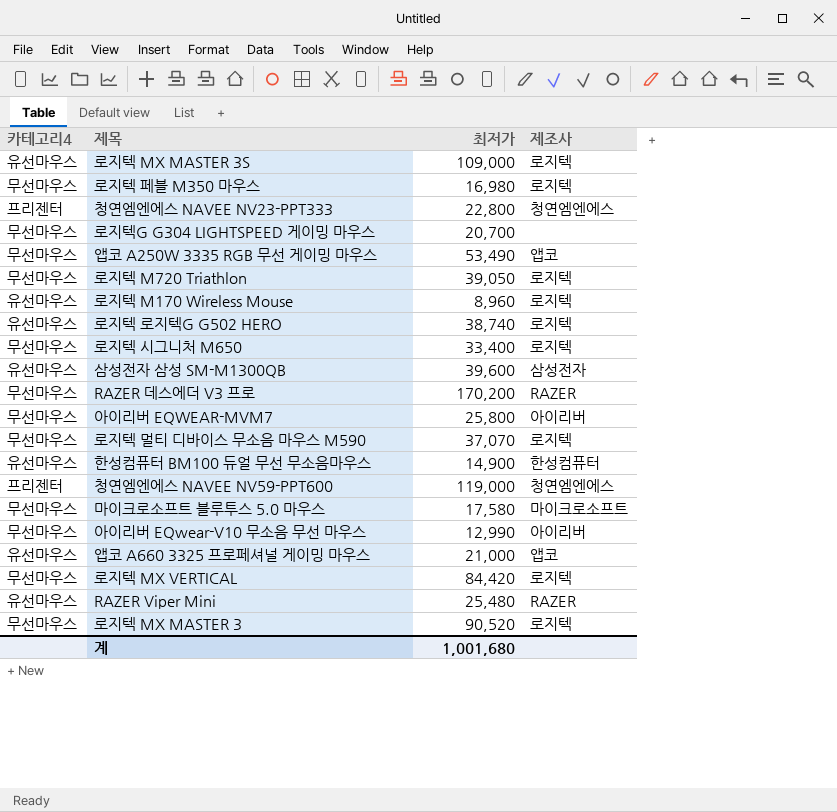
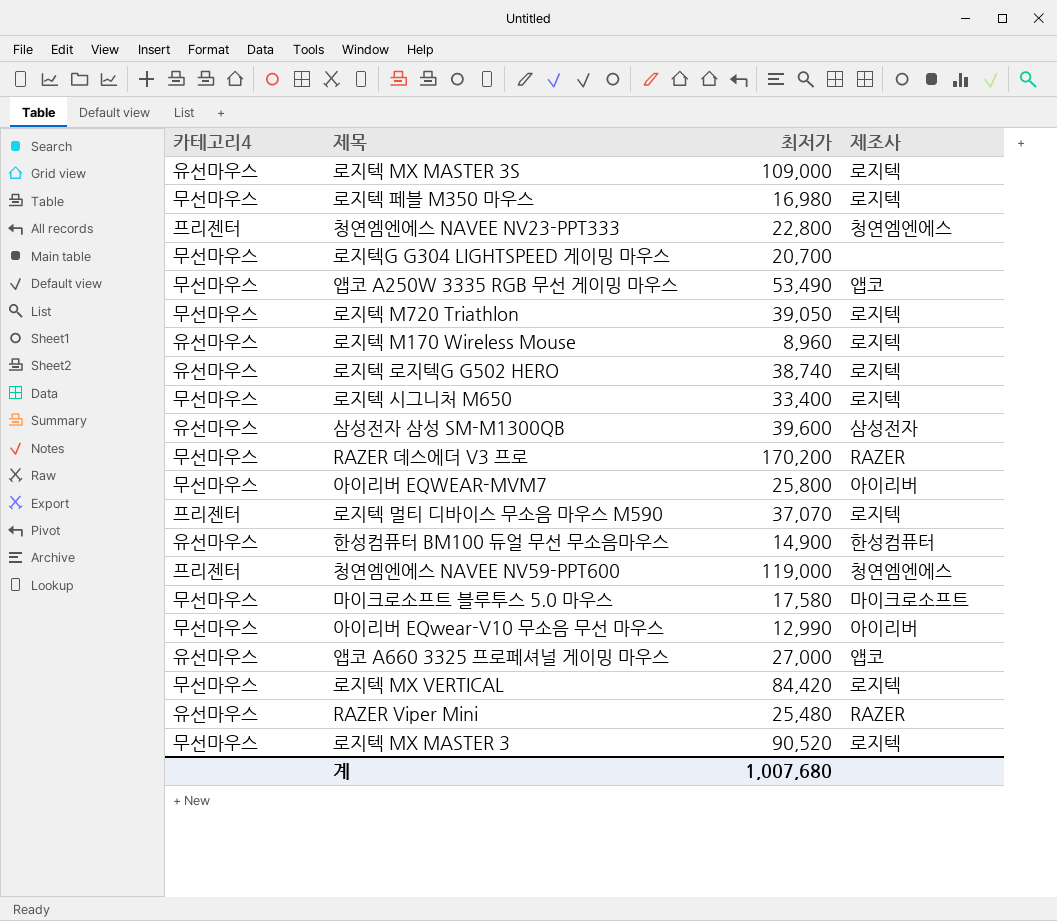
로지텍 멀티 디바이스 무소음 마우스 M590 | 카테고리4: 무선마우스 -> 프리젠터
앱코 A660 3325 프로페셔널 게이밍 마우스 | 최저가: 21,000 -> 27,000
계 | 최저가: 1,001,680 -> 1,007,680

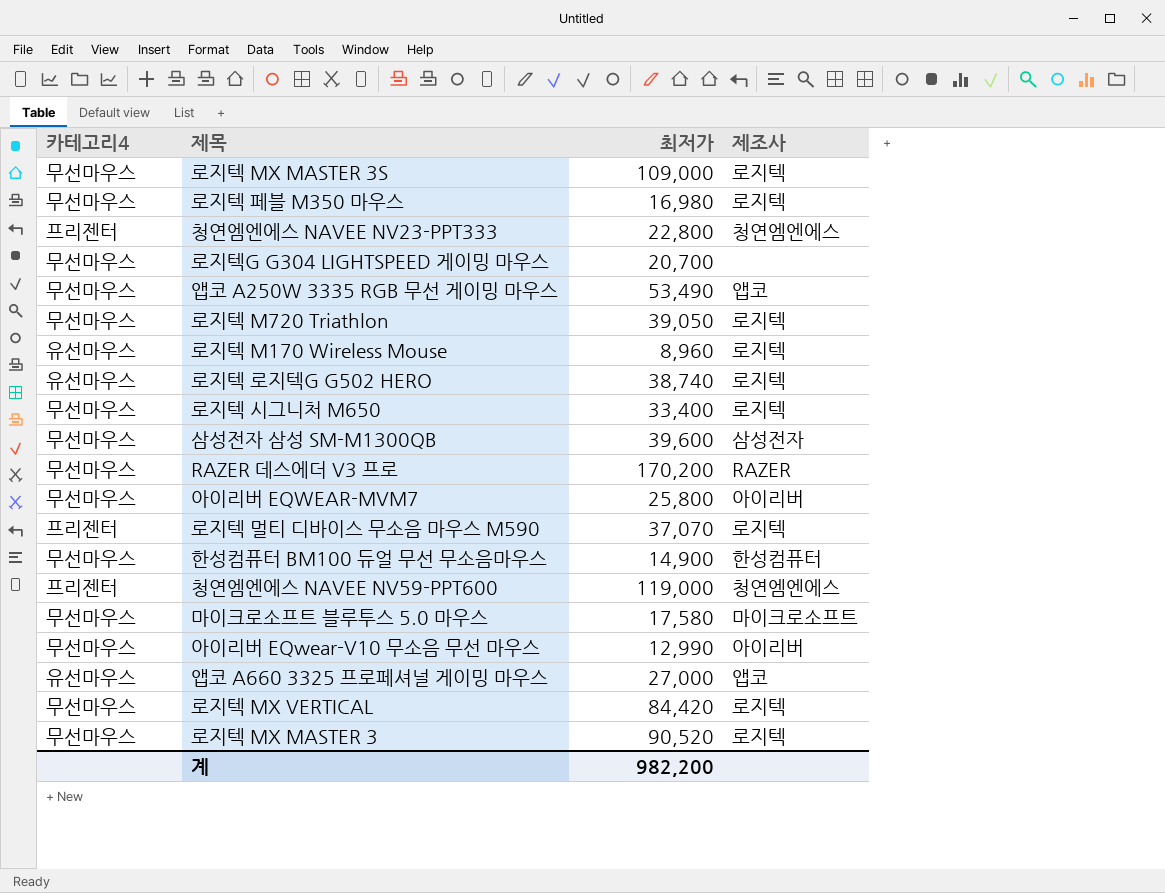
row RAZER Viper Mini: 유선마우스 | 25,480 | RAZER -> none
로지텍 MX MASTER 3S | 카테고리4: 유선마우스 -> 무선마우스
삼성전자 삼성 SM-M1300QB | 카테고리4: 유선마우스 -> 무선마우스
한성컴퓨터 BM100 듀얼 무선 무소음마우스 | 카테고리4: 유선마우스 -> 무선마우스
계 | 최저가: 1,007,680 -> 982,200

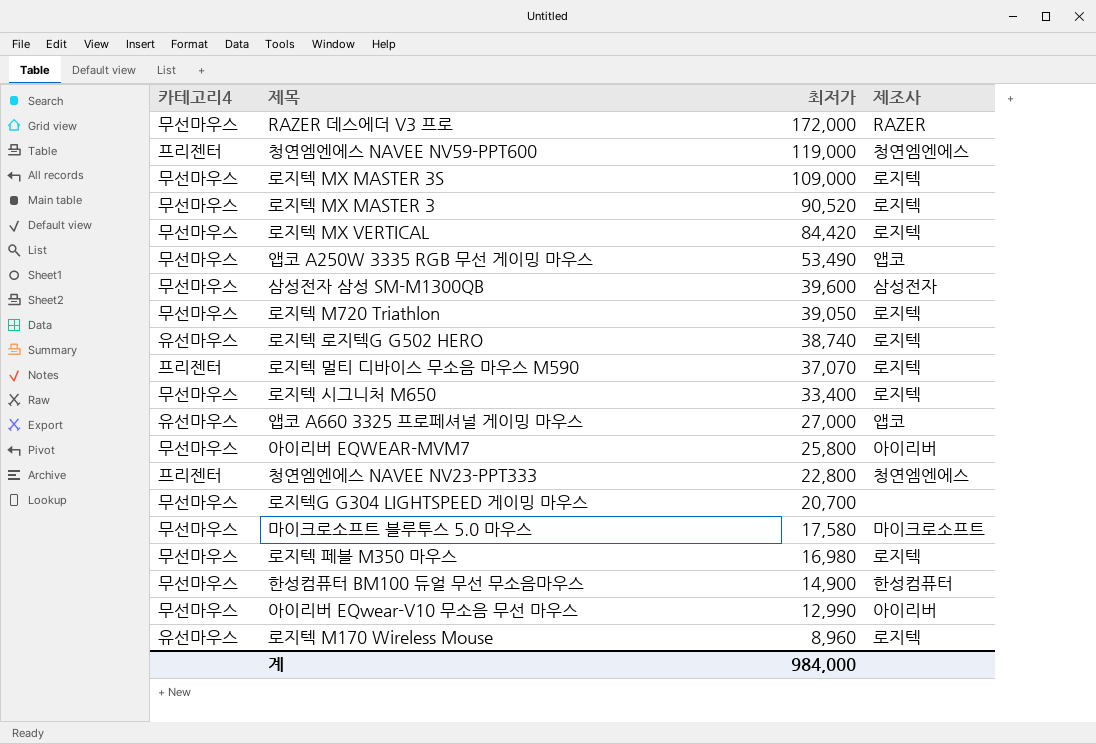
row order: none -> 최저가 descending
RAZER 데스에더 V3 프로 | 최저가: 170,200 -> 172,000
계 | 최저가: 982,200 -> 984,000

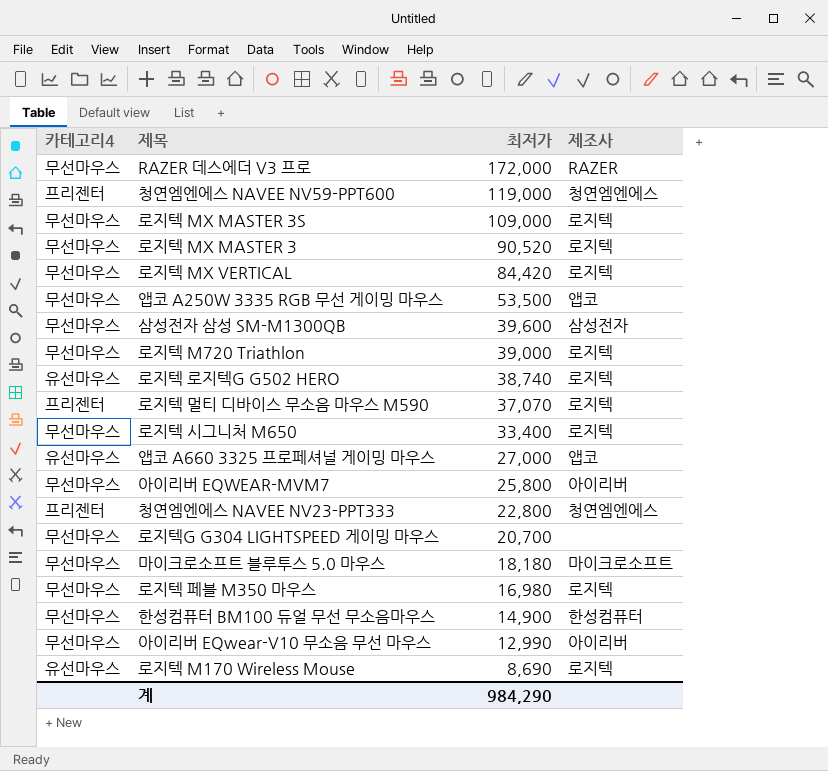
앱코 A250W 3335 RGB 무선 게이밍 마우스 | 최저가: 53,490 -> 53,500
로지텍 M720 Triathlon | 최저가: 39,050 -> 39,000
마이크로소프트 블루투스 5.0 마우스 | 최저가: 17,580 -> 18,180
로지텍 M170 Wireless Mouse | 최저가: 8,960 -> 8,690
계 | 최저가: 984,000 -> 984,290

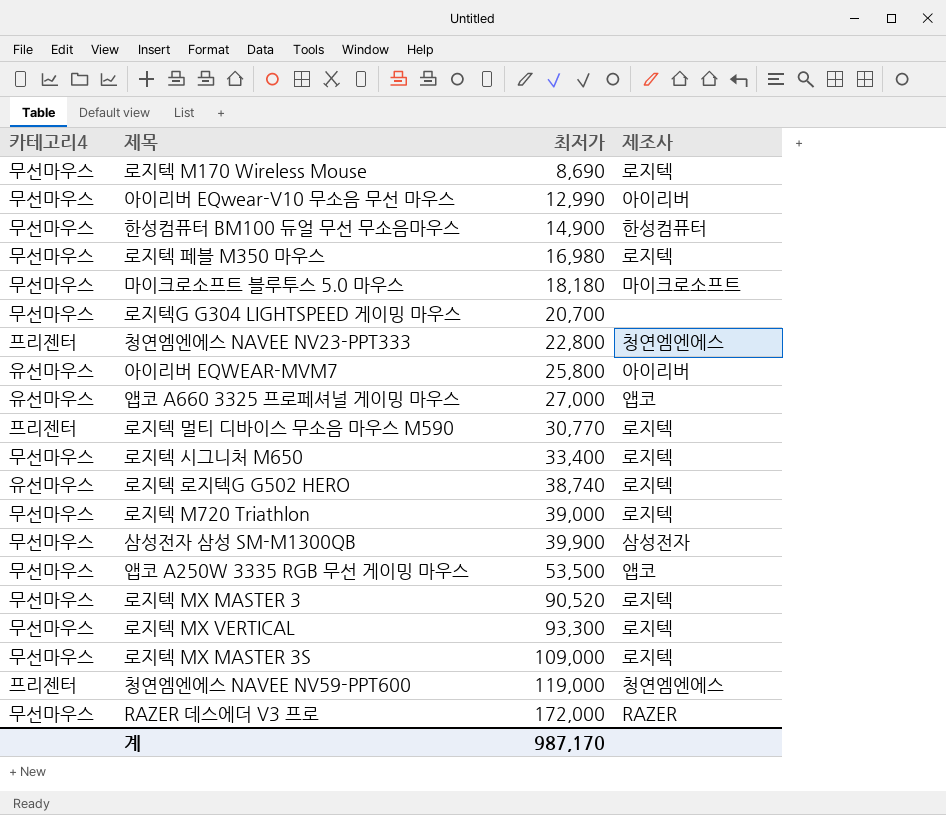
row order: 최저가 descending -> 최저가 ascending
로지텍 M170 Wireless Mouse | 카테고리4: 유선마우스 -> 무선마우스
아이리버 EQWEAR-MVM7 | 카테고리4: 무선마우스 -> 유선마우스
로지텍 멀티 디바이스 무소음 마우스 M590 | 최저가: 37,070 -> 30,770
삼성전자 삼성 SM-M1300QB | 최저가: 39,600 -> 39,900
로지텍 MX VERTICAL | 최저가: 84,420 -> 93,300
계 | 최저가: 984,290 -> 987,170

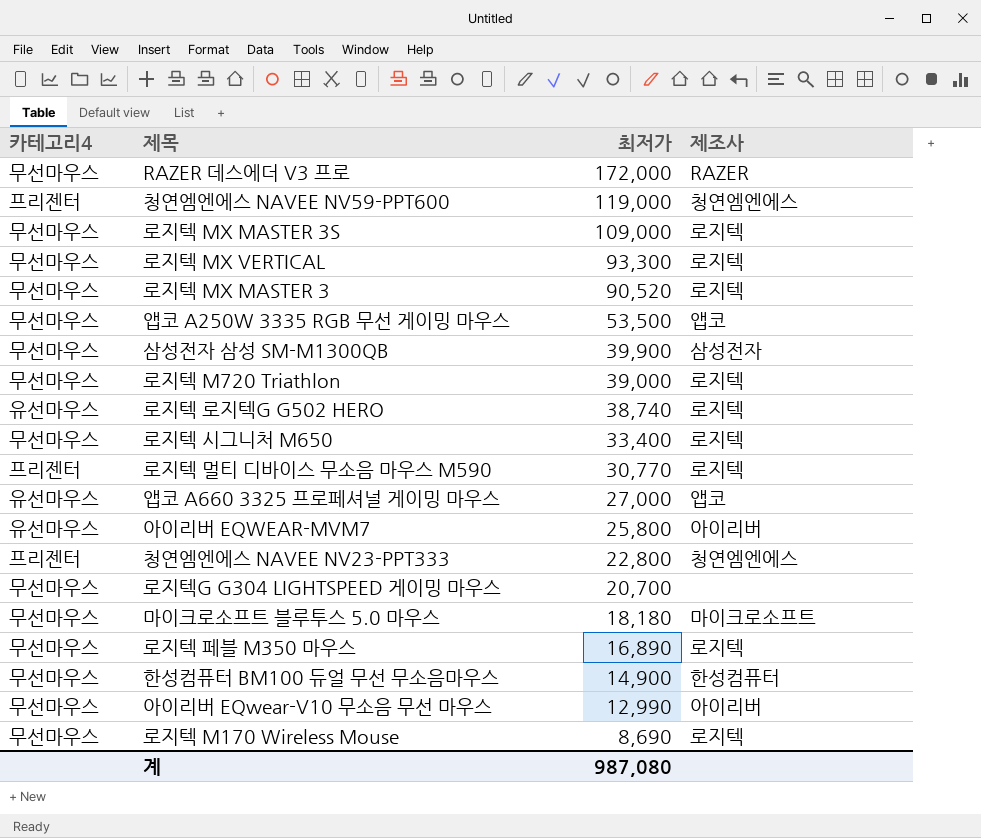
row order: 최저가 ascending -> 최저가 descending
로지텍 페블 M350 마우스 | 최저가: 16,980 -> 16,890
계 | 최저가: 987,170 -> 987,080

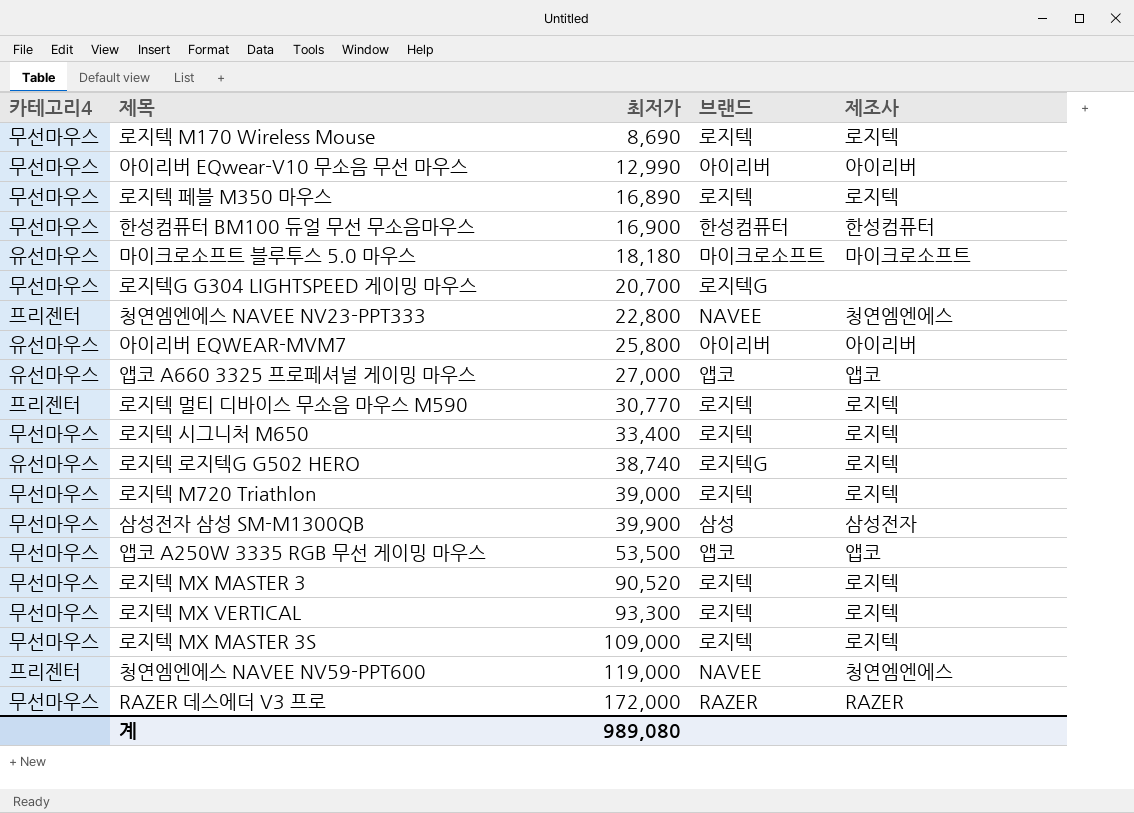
row order: 최저가 descending -> 최저가 ascending
column 브랜드 | position: none -> 4
한성컴퓨터 BM100 듀얼 무선 무소음마우스 | 최저가: 14,900 -> 16,900
마이크로소프트 블루투스 5.0 마우스 | 카테고리4: 무선마우스 -> 유선마우스
계 | 최저가: 987,080 -> 989,080

